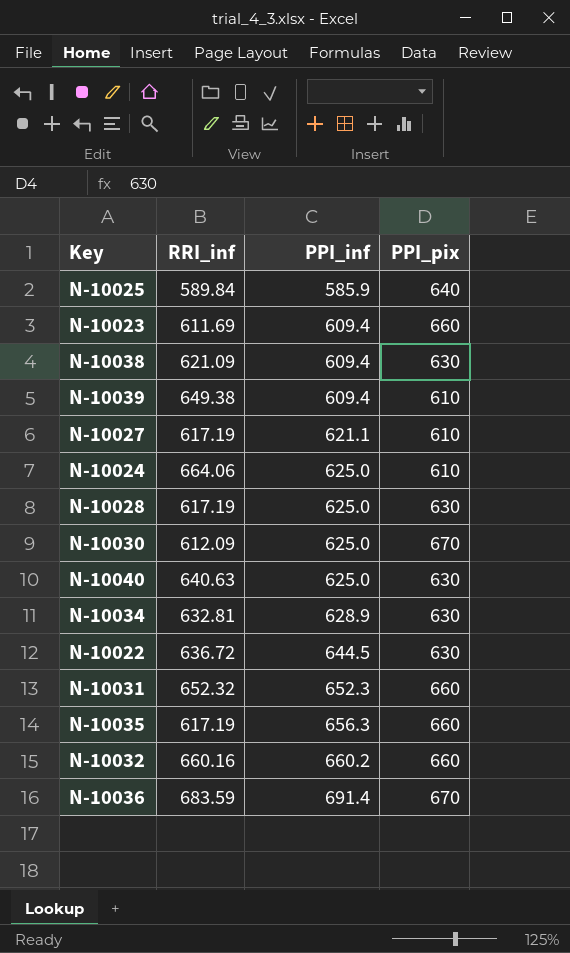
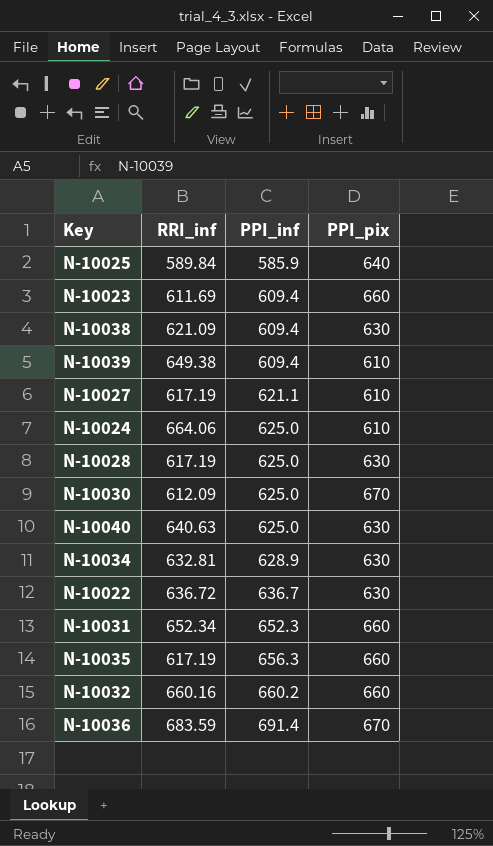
N-10022 | PPI_inf: 644.5 -> 636.7
N-10031 | RRI_inf: 652.32 -> 652.34

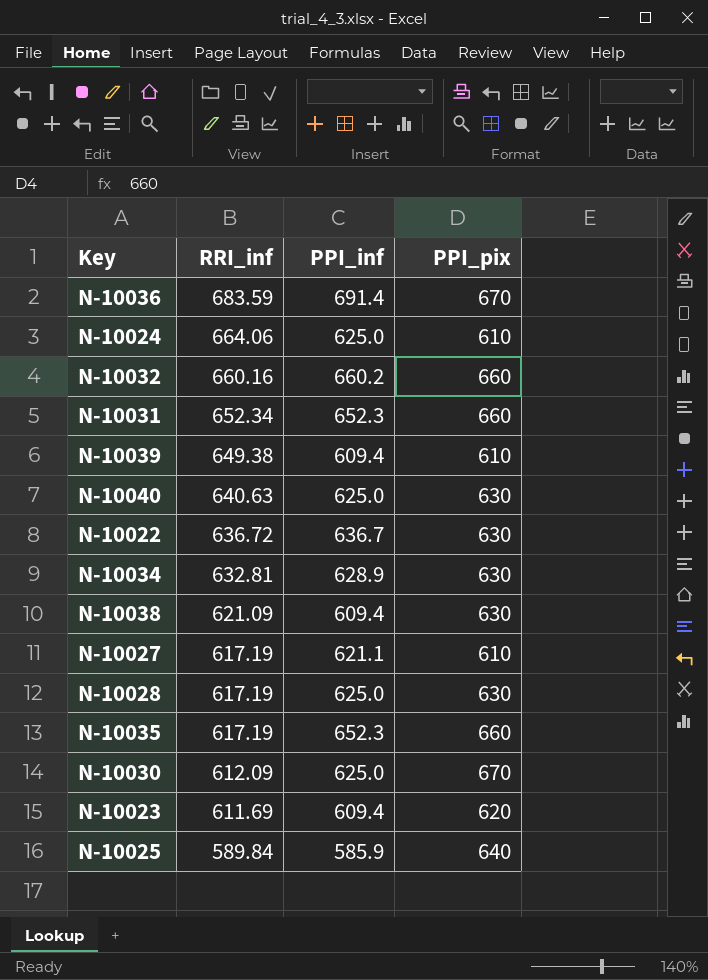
row order: PPI_inf ascending -> RRI_inf descending
N-10035 | PPI_inf: 656.3 -> 652.3
N-10023 | PPI_pix: 660 -> 620

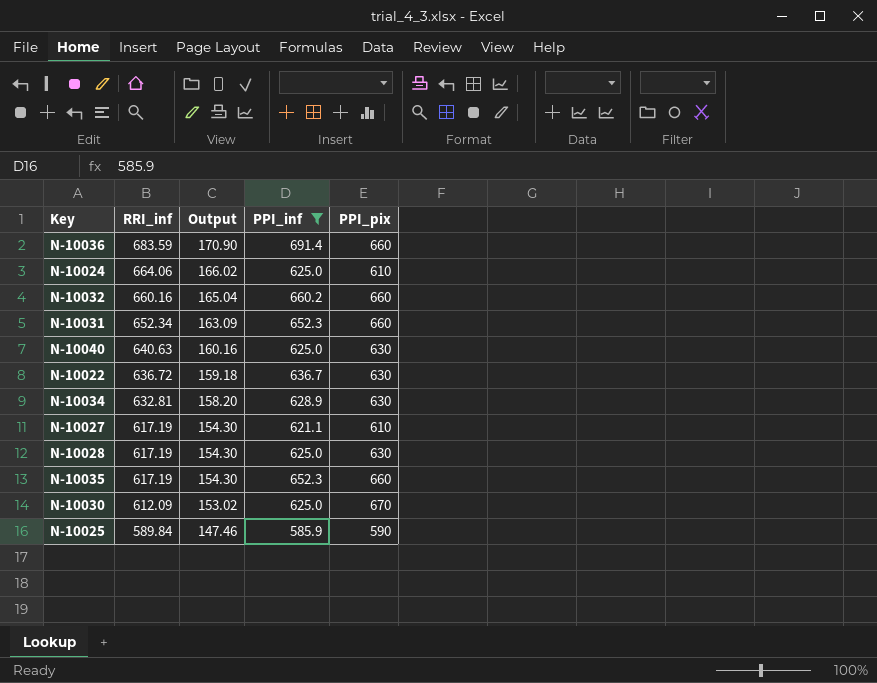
filter: none -> PPI_inf != 609.4
column Output | formula: none -> [RRI_inf] * 0.25
N-10036 | PPI_pix: 670 -> 660
N-10025 | PPI_pix: 640 -> 590

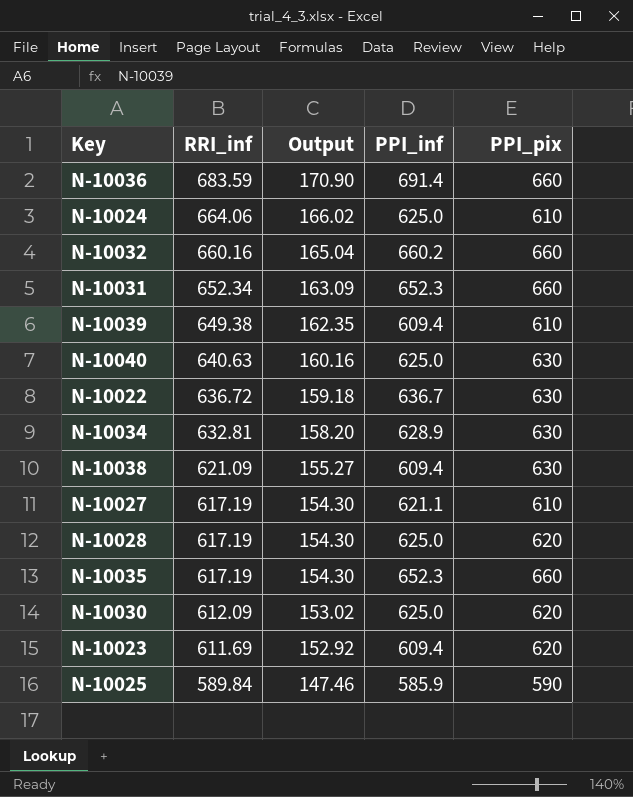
filter: PPI_inf != 609.4 -> none
N-10028 | PPI_pix: 630 -> 620
N-10030 | PPI_pix: 670 -> 620

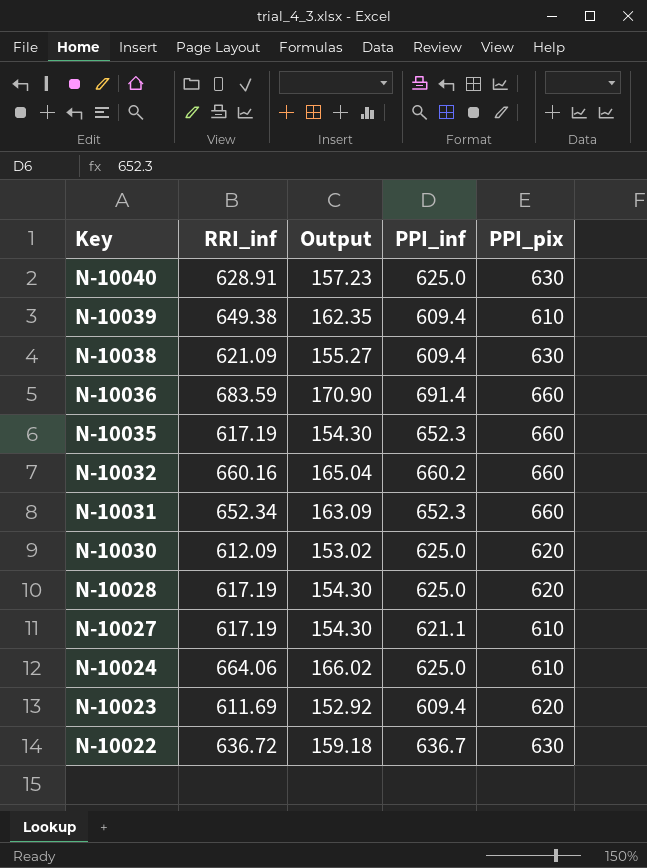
row order: RRI_inf descending -> Key descending
row N-10034: 632.81 | 158.20 | 628.9 | 630 -> none
row N-10025: 589.84 | 147.46 | 585.9 | 590 -> none
N-10040 | RRI_inf: 640.63 -> 628.91
N-10040 | Output: 160.16 -> 157.23

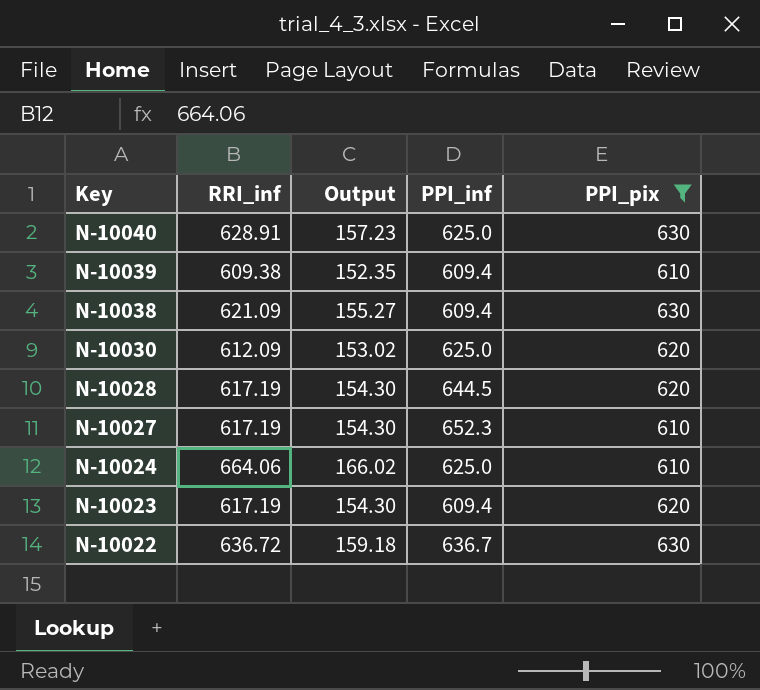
filter: none -> PPI_pix != 660
N-10039 | RRI_inf: 649.38 -> 609.38
N-10039 | Output: 162.35 -> 152.35
N-10028 | PPI_inf: 625.0 -> 644.5
N-10027 | PPI_inf: 621.1 -> 652.3
N-10023 | RRI_inf: 611.69 -> 617.19
N-10023 | Output: 152.92 -> 154.30

